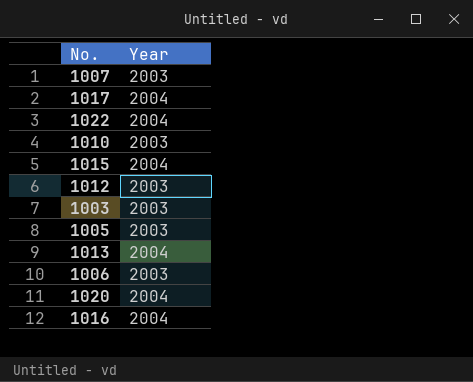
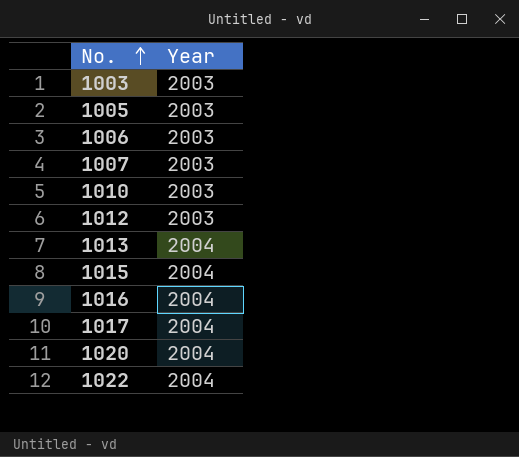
row order: none -> No. ascending

